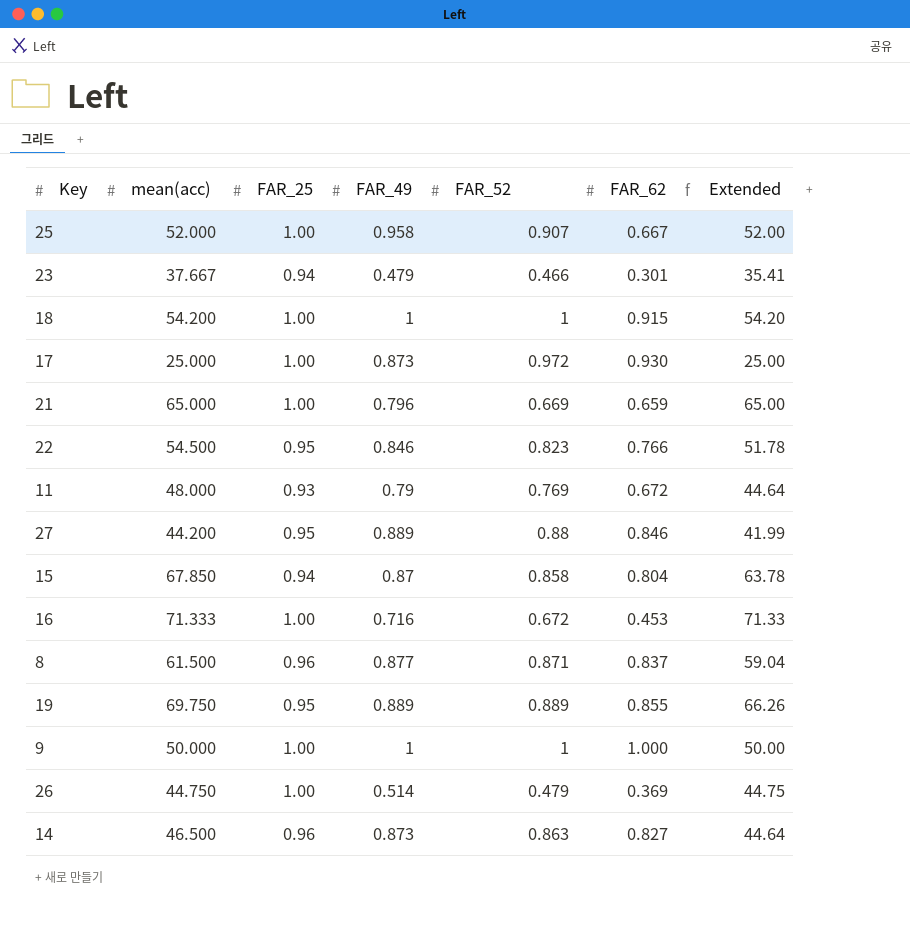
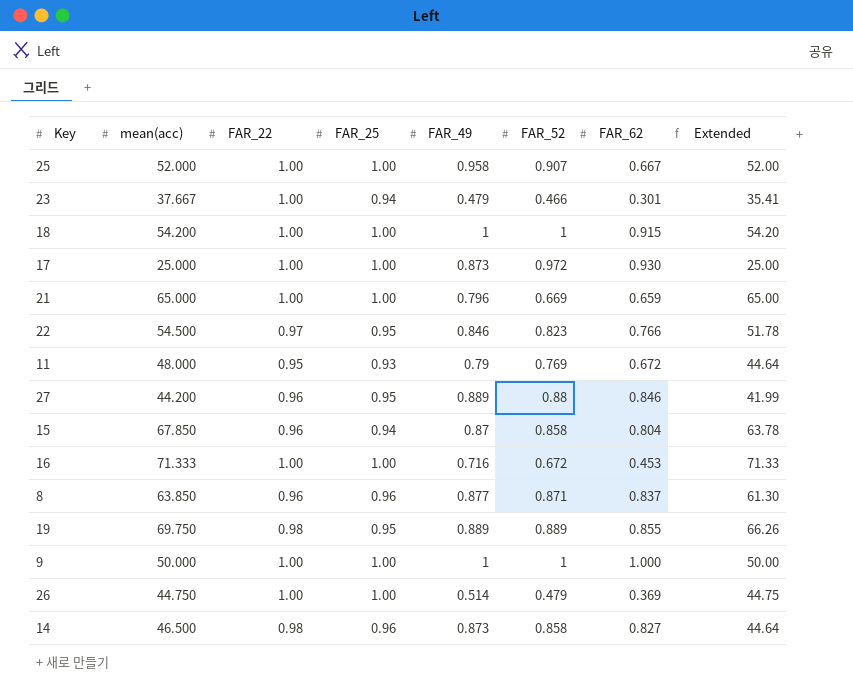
column FAR_22 | position: none -> 3
8 | mean(acc): 61.500 -> 63.850
8 | Extended: 59.04 -> 61.30
14 | FAR_52: 0.863 -> 0.858

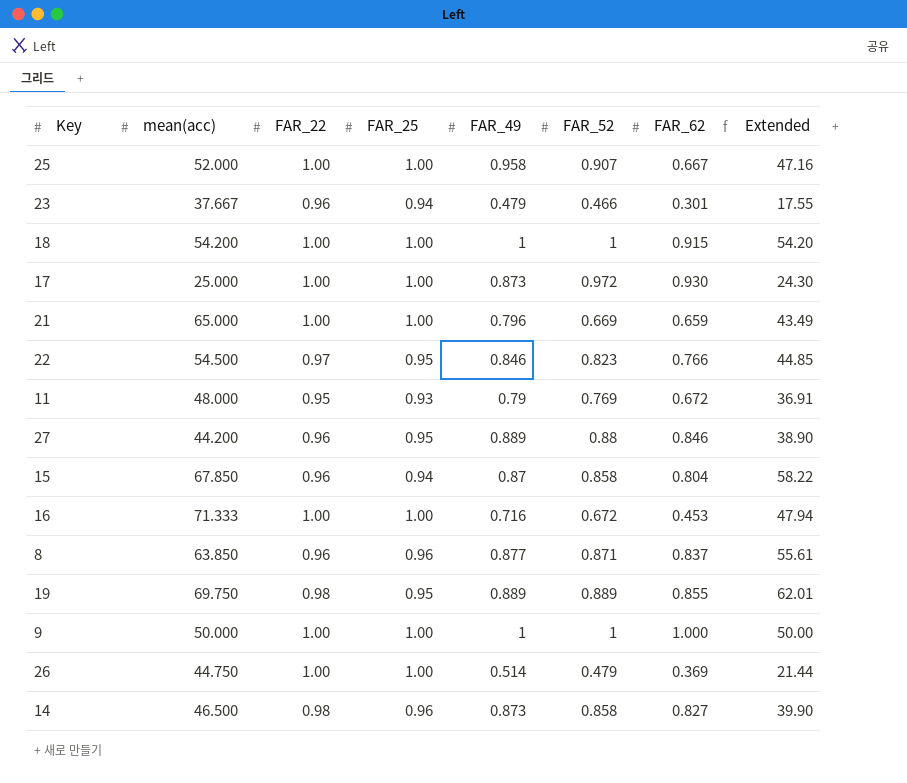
column Extended | formula: [mean(acc)] * [FAR_25] -> [mean(acc)] * [FAR_52]
23 | FAR_22: 1.00 -> 0.96

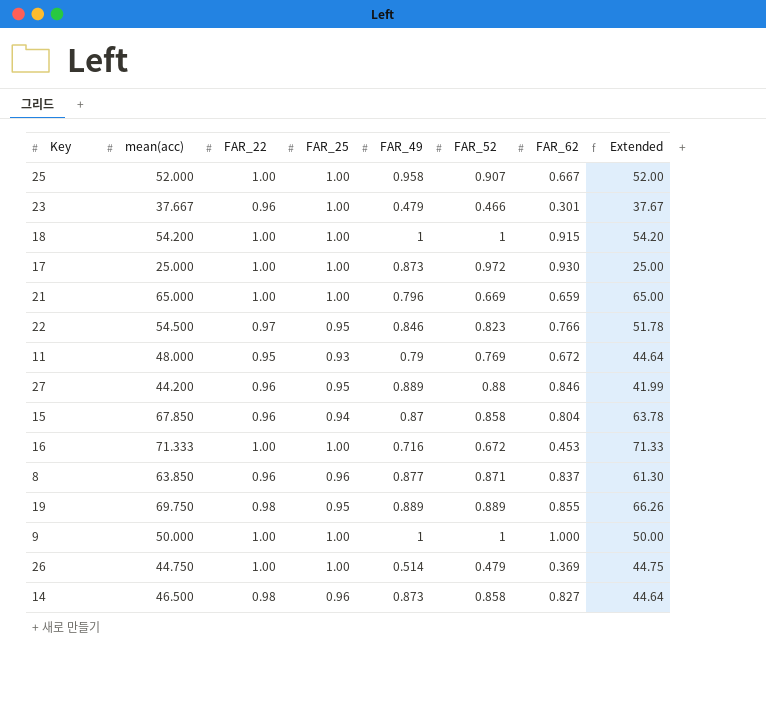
column Extended | formula: [mean(acc)] * [FAR_52] -> [mean(acc)] * [FAR_25]
23 | FAR_25: 0.94 -> 1.00

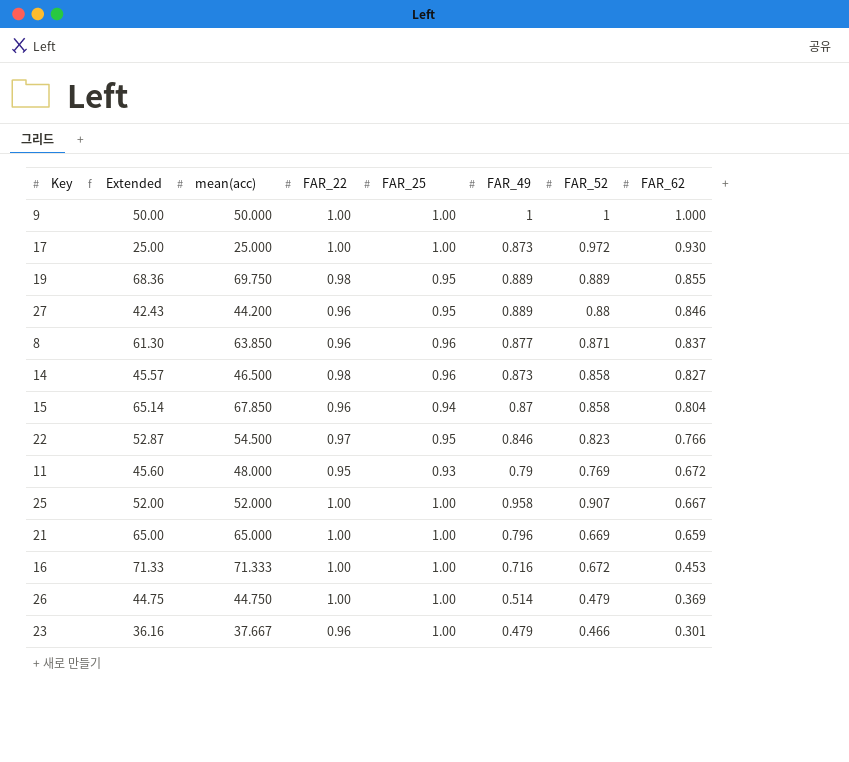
row order: none -> FAR_62 descending
column Extended | formula: [mean(acc)] * [FAR_25] -> [mean(acc)] * [FAR_22]
column Extended | position: 8 -> 2
row 18: 54.200 | 1.00 | 1.00 | 1 | 1 | 0.915 | 54.20 -> none

